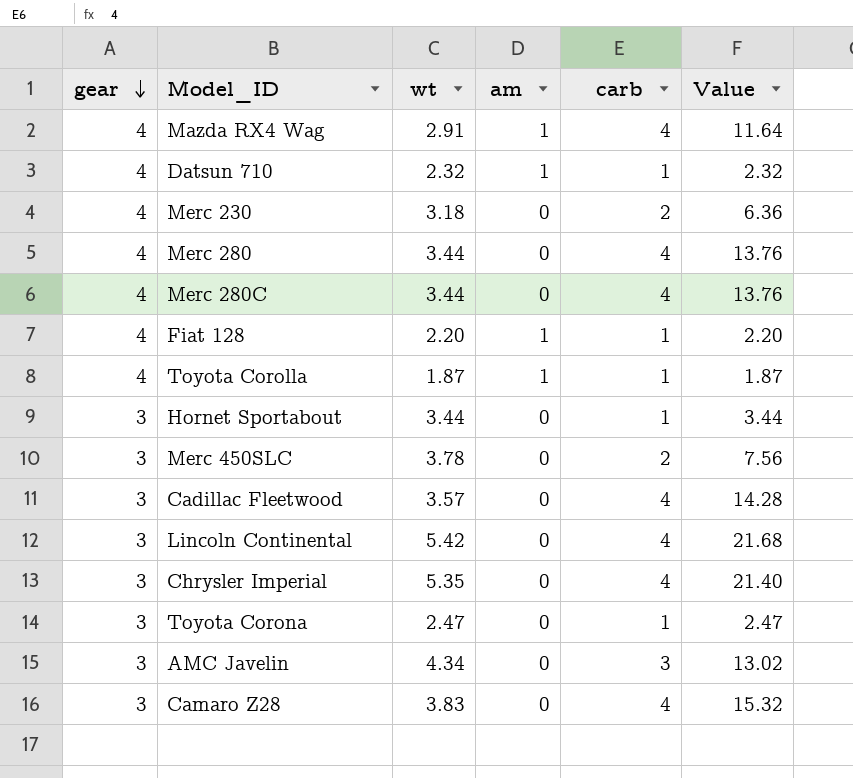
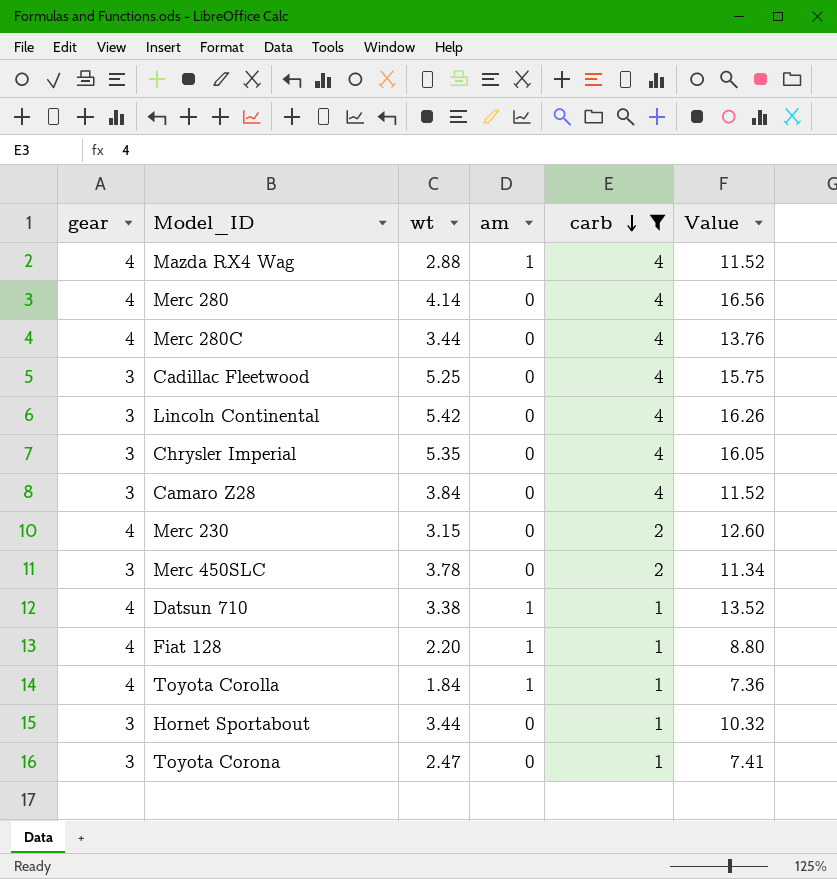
filter: none -> carb != 3
row order: gear descending -> carb descending
column Value | formula: [wt] * [carb] -> [gear] * [wt]
Mazda RX4 Wag | wt: 2.91 -> 2.88
Merc 280 | wt: 3.44 -> 4.14
Cadillac Fleetwood | wt: 3.57 -> 5.25
Camaro Z28 | wt: 3.83 -> 3.84
Merc 230 | wt: 3.18 -> 3.15
Datsun 710 | wt: 2.32 -> 3.38
Toyota Corolla | wt: 1.87 -> 1.84

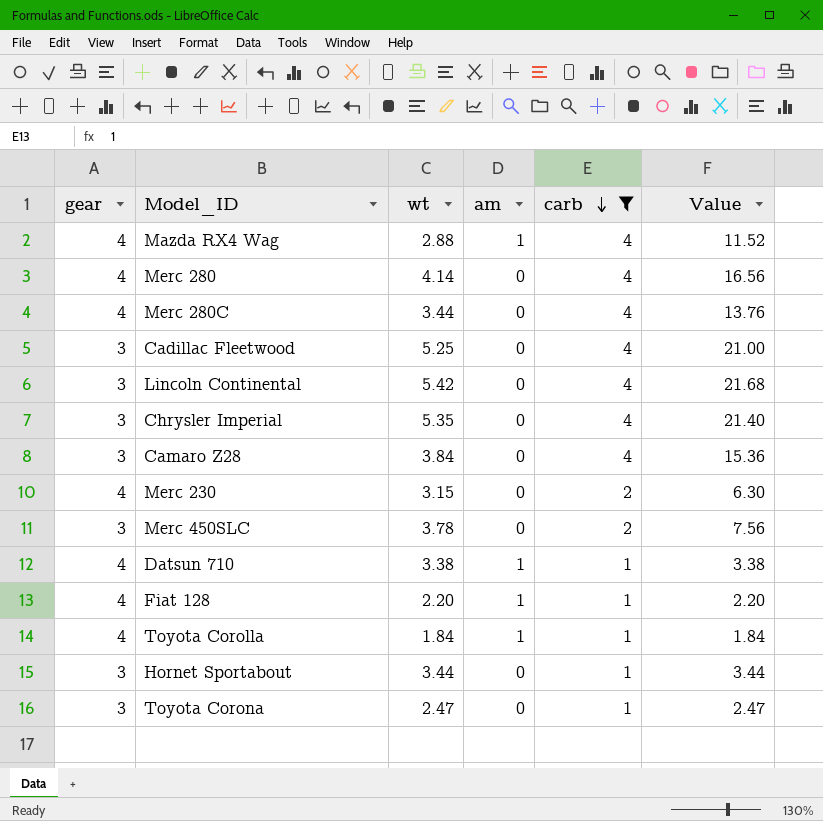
column Value | formula: [gear] * [wt] -> [wt] * [carb]

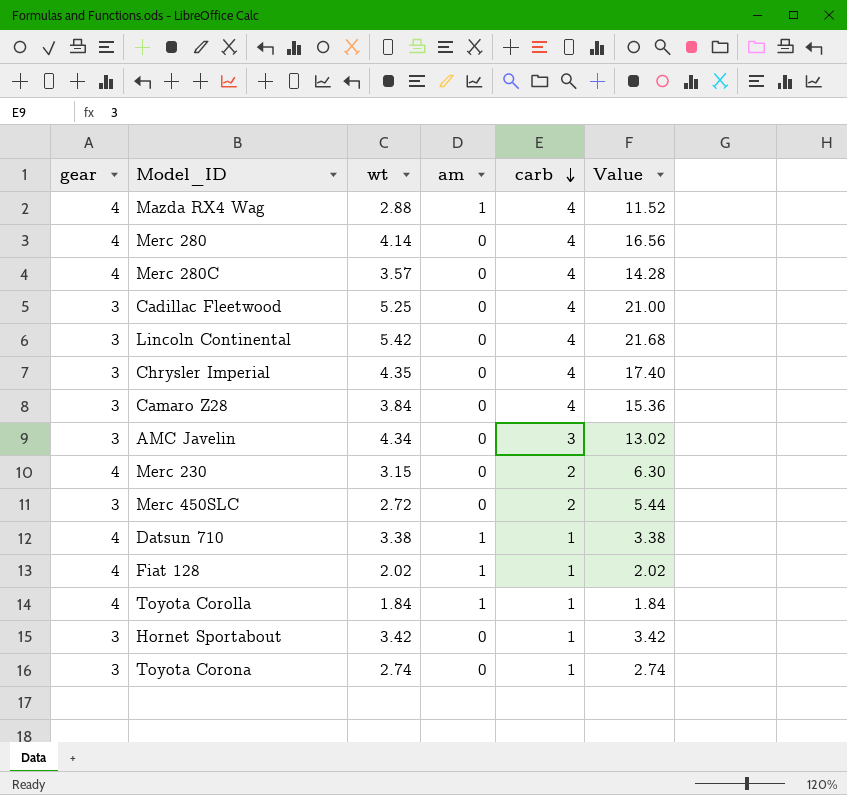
filter: carb != 3 -> none
Merc 280C | wt: 3.44 -> 3.57
Merc 280C | Value: 13.76 -> 14.28
Chrysler Imperial | wt: 5.35 -> 4.35
Chrysler Imperial | Value: 21.40 -> 17.40
Merc 450SLC | wt: 3.78 -> 2.72
Merc 450SLC | Value: 7.56 -> 5.44
Fiat 128 | wt: 2.20 -> 2.02
Fiat 128 | Value: 2.20 -> 2.02
Hornet Sportabout | wt: 3.44 -> 3.42
Hornet Sportabout | Value: 3.44 -> 3.42
Toyota Corona | wt: 2.47 -> 2.74
Toyota Corona | Value: 2.47 -> 2.74

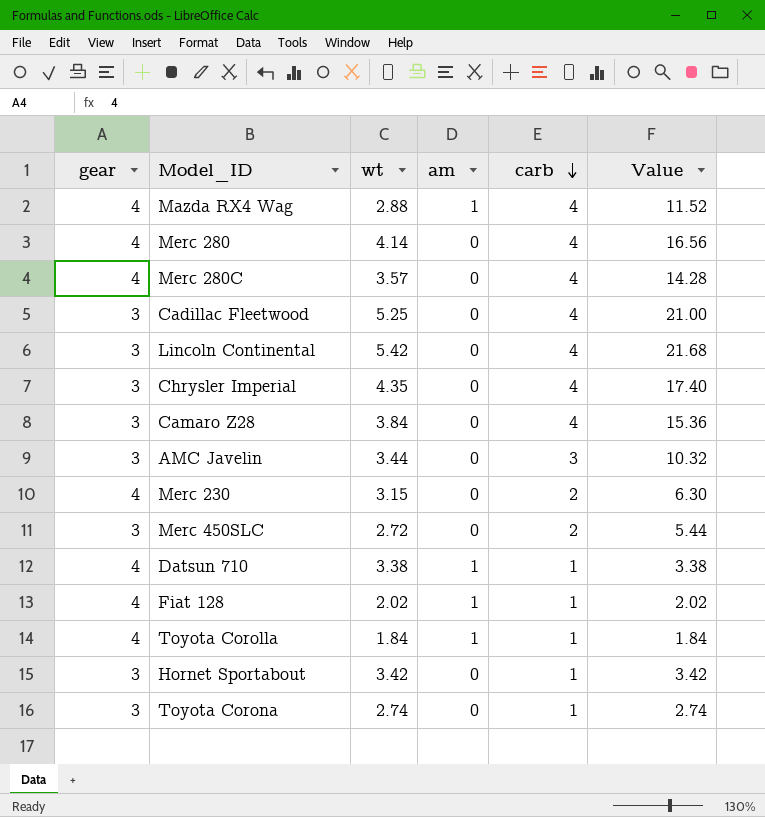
AMC Javelin | wt: 4.34 -> 3.44
AMC Javelin | Value: 13.02 -> 10.32

